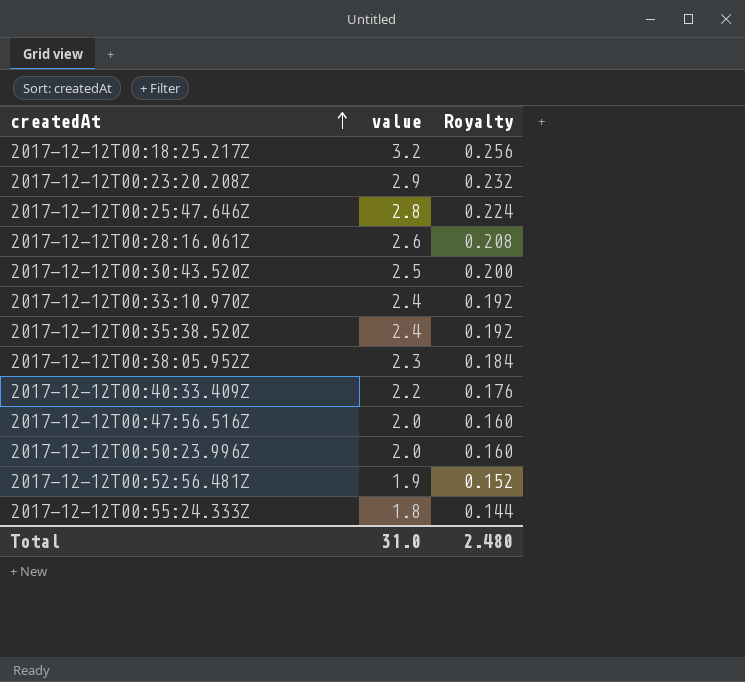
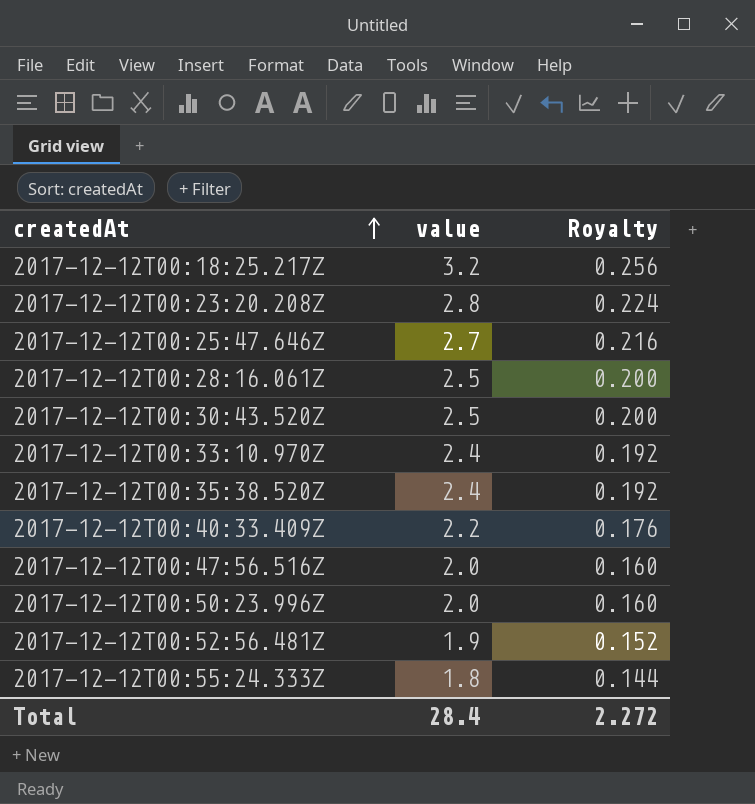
row 2017-12-12T00:38:05.952Z: 2.3 | 0.184 -> none
2017-12-12T00:23:20.208Z | value: 2.9 -> 2.8
2017-12-12T00:23:20.208Z | Royalty: 0.232 -> 0.224
2017-12-12T00:25:47.646Z | value: 2.8 -> 2.7
2017-12-12T00:25:47.646Z | Royalty: 0.224 -> 0.216
2017-12-12T00:28:16.061Z | value: 2.6 -> 2.5
2017-12-12T00:28:16.061Z | Royalty: 0.208 -> 0.200
Total | value: 31.0 -> 28.4
Total | Royalty: 2.480 -> 2.272

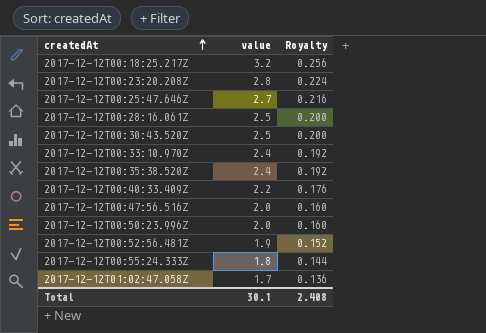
row 2017-12-12T01:02:47.058Z: none -> 1.7 | 0.136
Total | value: 28.4 -> 30.1
Total | Royalty: 2.272 -> 2.408

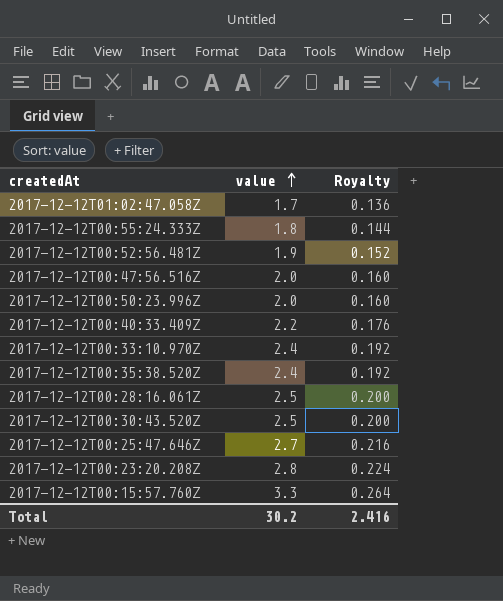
row order: createdAt ascending -> value ascending
row 2017-12-12T00:18:25.217Z: 3.2 | 0.256 -> none
row 2017-12-12T00:15:57.760Z: none -> 3.3 | 0.264
Total | value: 30.1 -> 30.2
Total | Royalty: 2.408 -> 2.416

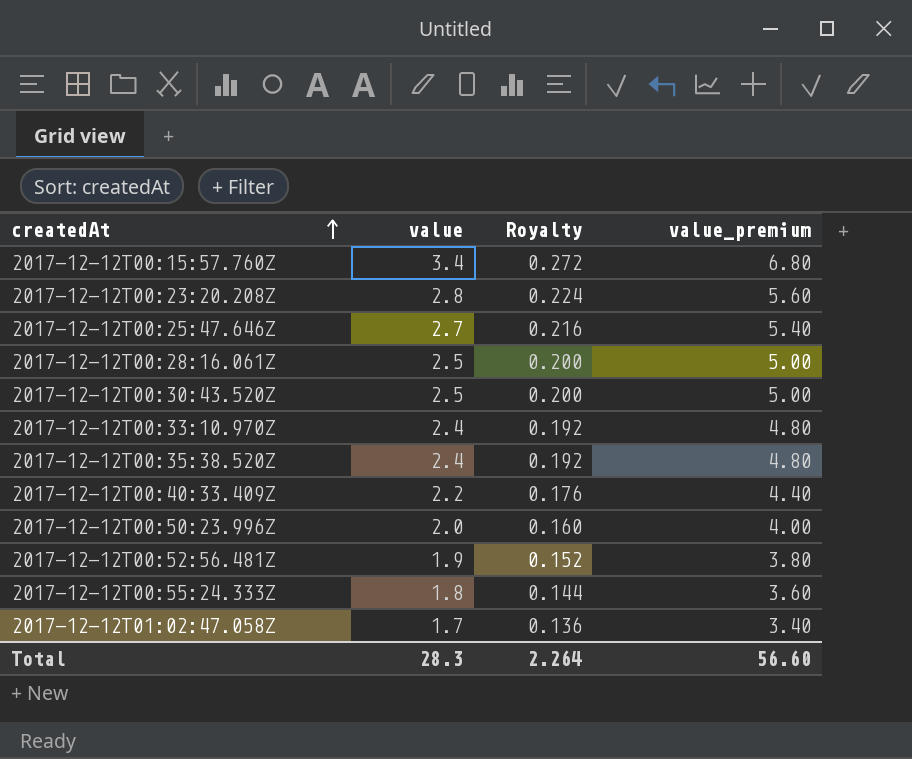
row order: value ascending -> createdAt ascending
column value_premium | formula: none -> [value] * 2
row 2017-12-12T00:47:56.516Z: 2.0 | 0.160 -> none
2017-12-12T00:15:57.760Z | value: 3.3 -> 3.4
2017-12-12T00:15:57.760Z | Royalty: 0.264 -> 0.272
Total | value: 30.2 -> 28.3
Total | Royalty: 2.416 -> 2.264

